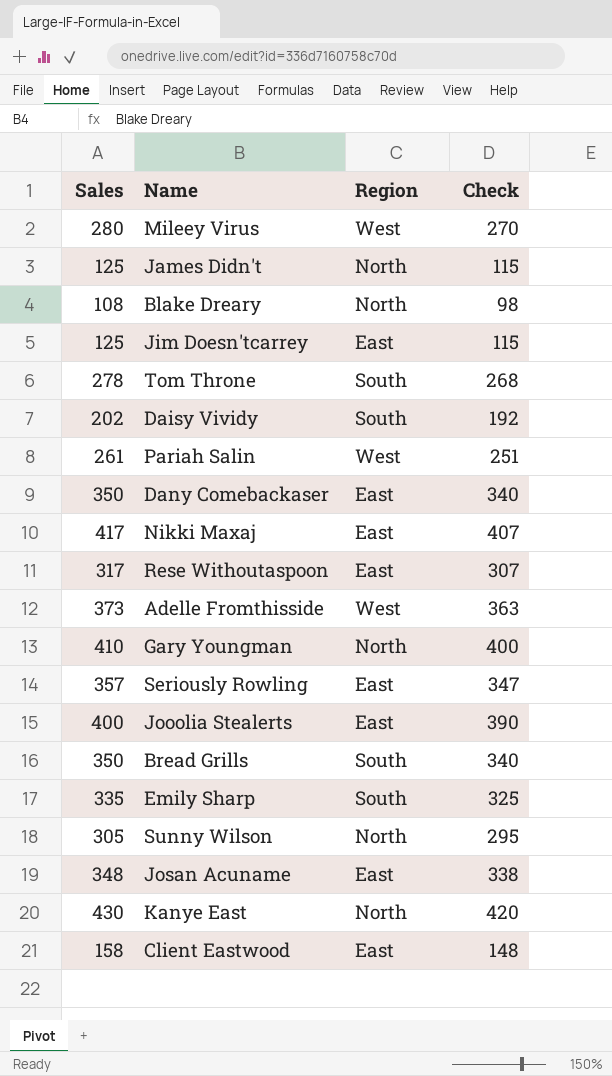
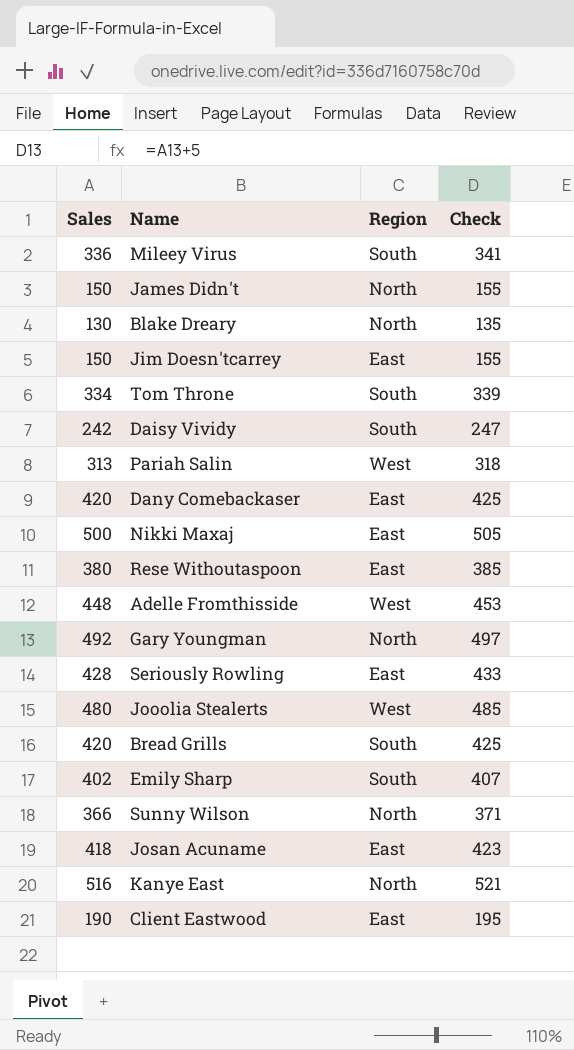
column Check | formula: [Sales] - 10 -> [Sales] + 5
Mileey Virus | Sales: 280 -> 336
Mileey Virus | Region: West -> South
James Didn't | Sales: 125 -> 150
Blake Dreary | Sales: 108 -> 130
Jim Doesn'tcarrey | Sales: 125 -> 150
Tom Throne | Sales: 278 -> 334
Daisy Vividy | Sales: 202 -> 242
Pariah Salin | Sales: 261 -> 313
Dany Comebackaser | Sales: 350 -> 420
Nikki Maxaj | Sales: 417 -> 500
Rese Withoutaspoon | Sales: 317 -> 380
Adelle Fromthisside | Sales: 373 -> 448
Gary Youngman | Sales: 410 -> 492
Seriously Rowling | Sales: 357 -> 428
Jooolia Stealerts | Sales: 400 -> 480
Jooolia Stealerts | Region: East -> West
Bread Grills | Sales: 350 -> 420
Emily Sharp | Sales: 335 -> 402
Sunny Wilson | Sales: 305 -> 366
Josan Acuname | Sales: 348 -> 418
Kanye East | Sales: 430 -> 516
Client Eastwood | Sales: 158 -> 190

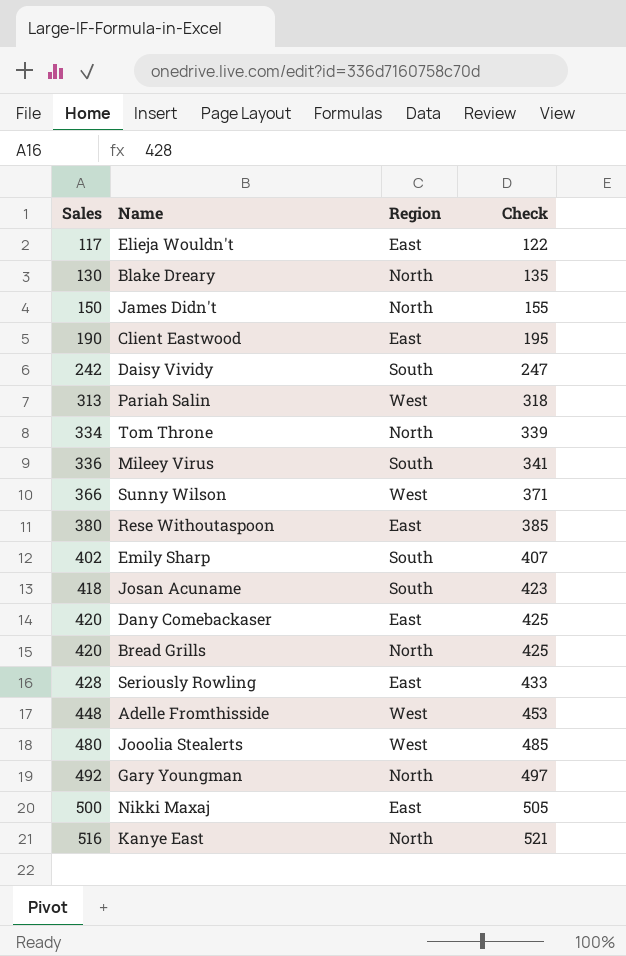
row order: none -> Sales ascending
row Jim Doesn'tcarrey: 150 | East | 155 -> none
row Elieja Wouldn't: none -> 117 | East | 122
Tom Throne | Region: South -> North
Sunny Wilson | Region: North -> West
Josan Acuname | Region: East -> South
Bread Grills | Region: South -> North

